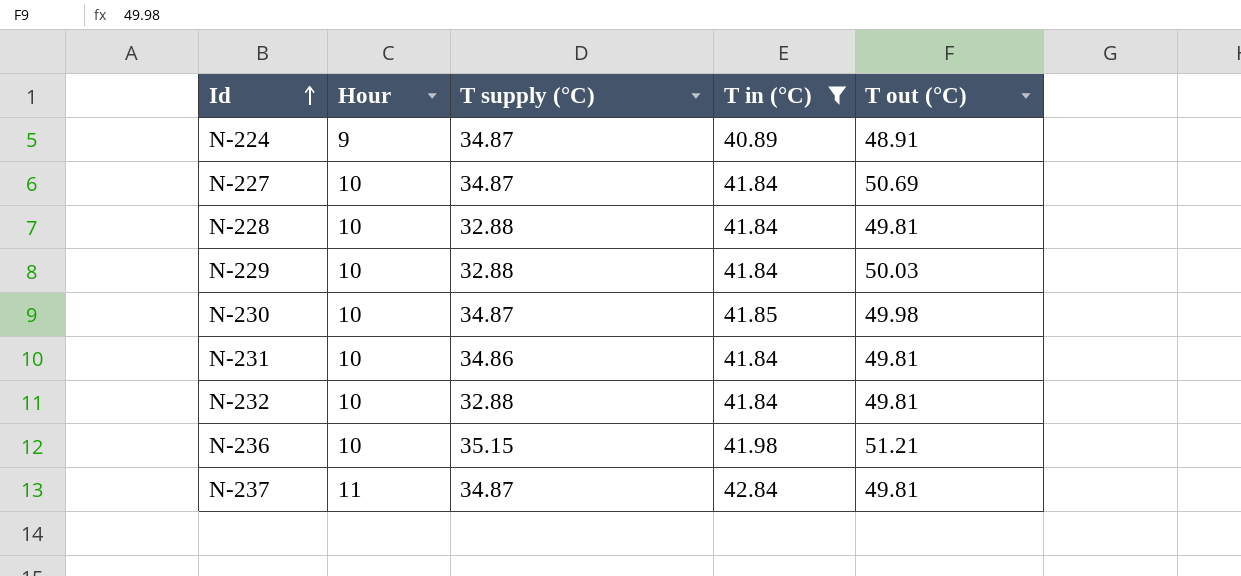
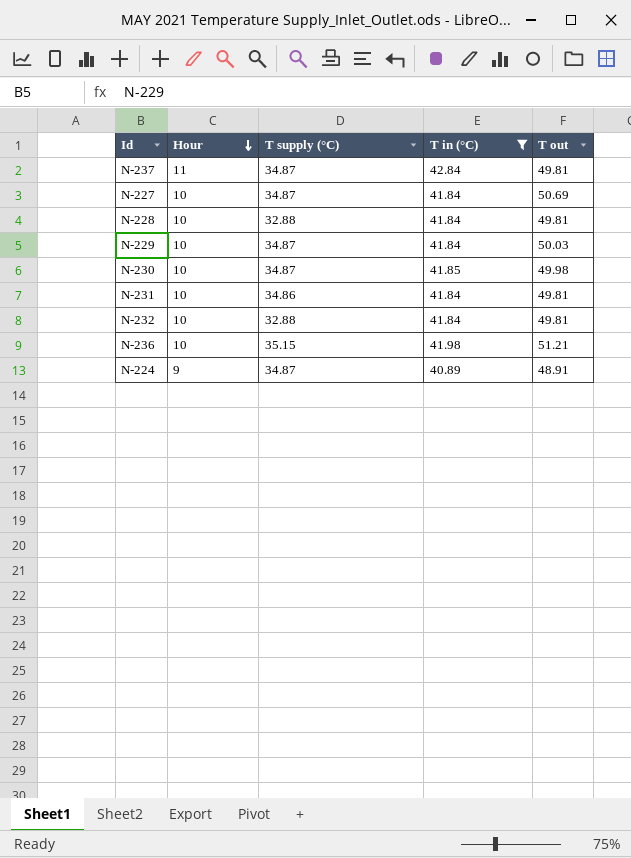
row order: Id ascending -> Hour descending
column name: T out (°C) -> T out
N-229 | T supply (°C): 32.88 -> 34.87

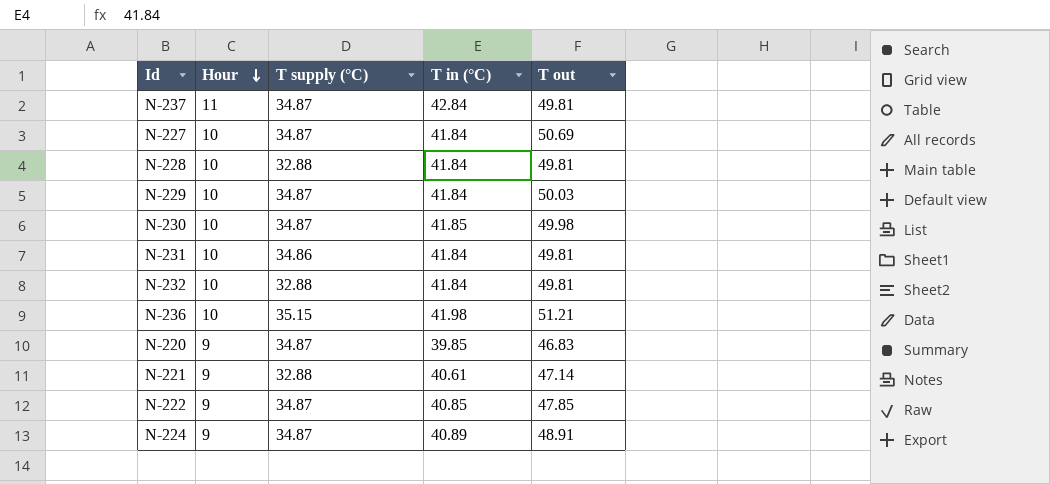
filter: T in (°C) >= 40.89 -> none

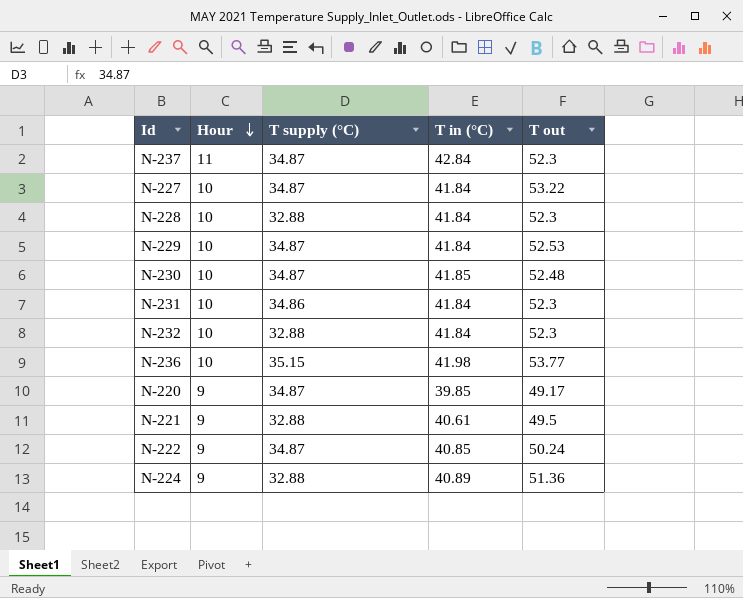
N-237 | T out: 49.81 -> 52.3
N-227 | T out: 50.69 -> 53.22
N-228 | T out: 49.81 -> 52.3
N-229 | T out: 50.03 -> 52.53
N-230 | T out: 49.98 -> 52.48
N-231 | T out: 49.81 -> 52.3
N-232 | T out: 49.81 -> 52.3
N-236 | T out: 51.21 -> 53.77
N-220 | T out: 46.83 -> 49.17
N-221 | T out: 47.14 -> 49.5
N-222 | T out: 47.85 -> 50.24
N-224 | T supply (°C): 34.87 -> 32.88
N-224 | T out: 48.91 -> 51.36

